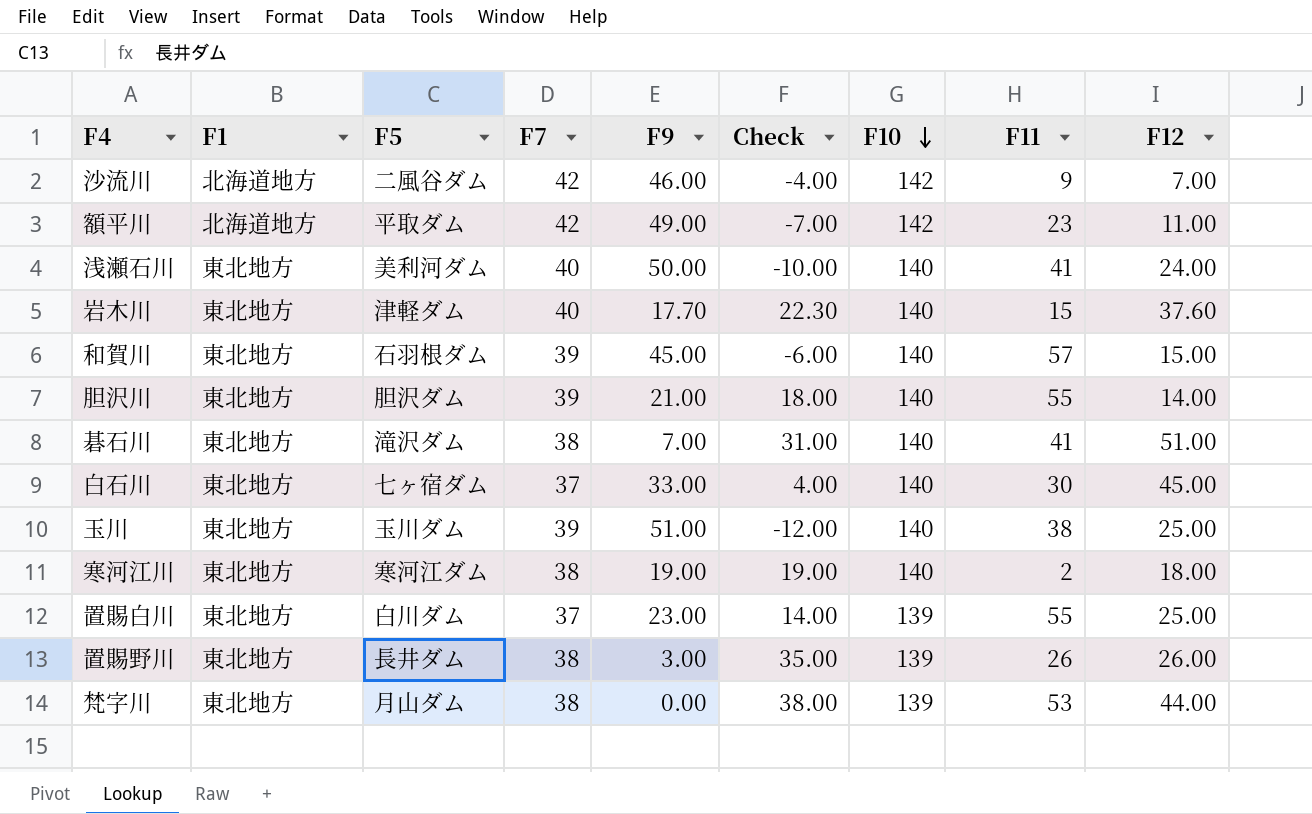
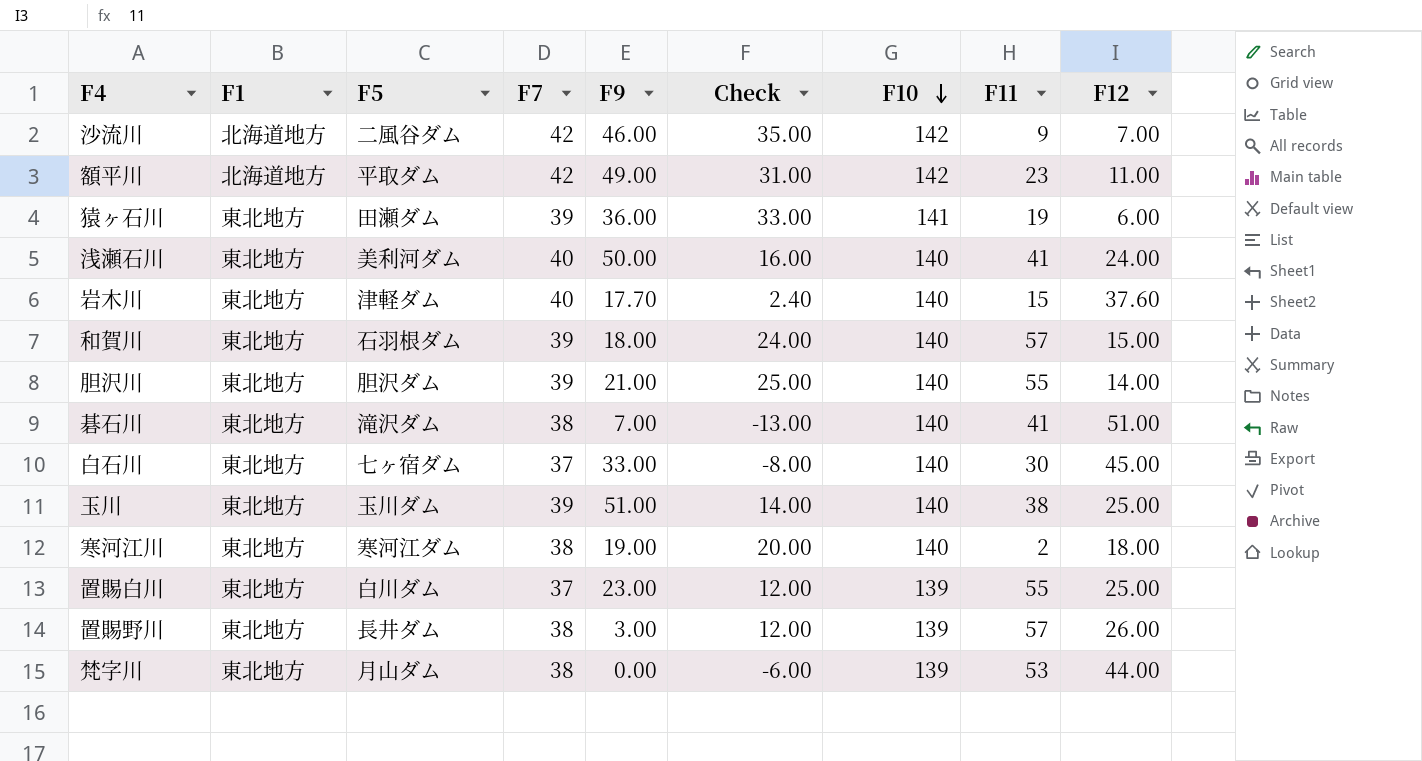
column Check | formula: [F7] - [F9] -> [F7] - [F12]
row 猿ヶ石川: none -> 東北地方 | 田瀬ダム | 39 | 36.00 | 33.00 | 141 | 19 | 6.00
和賀川 | F9: 45.00 -> 18.00
置賜野川 | F11: 26 -> 57

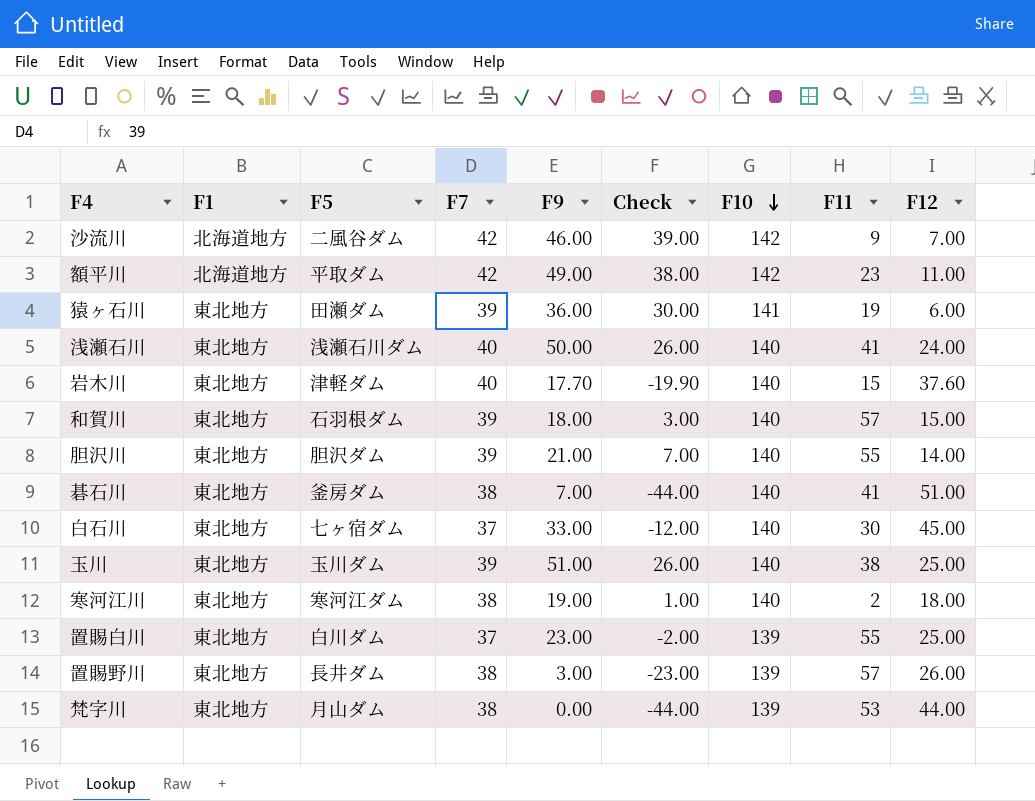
column Check | formula: [F7] - [F12] -> [F9] - [F12]
浅瀬石川 | F5: 美利河ダム -> 浅瀬石川ダム
碁石川 | F5: 滝沢ダム -> 釜房ダム

